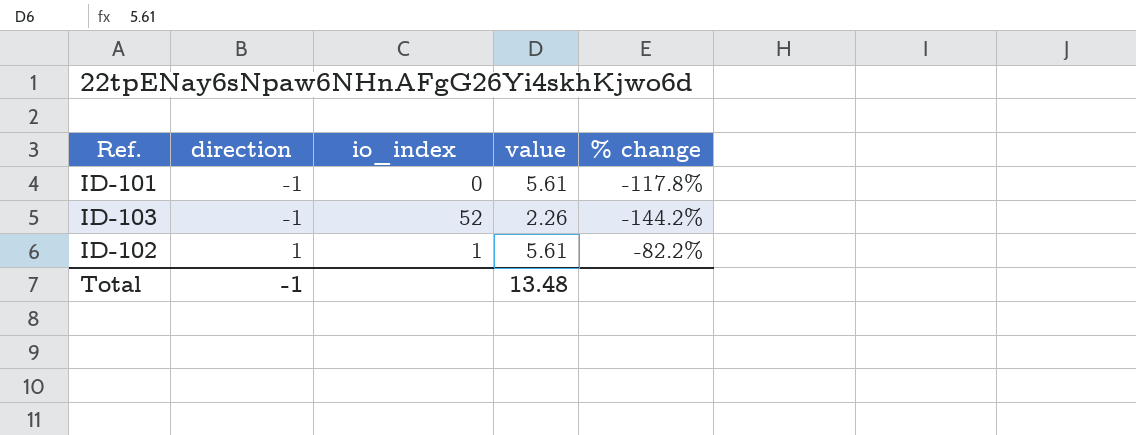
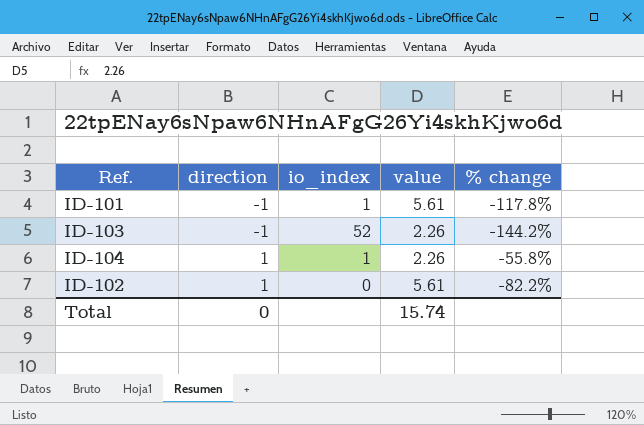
ID-101 | io_index: 0 -> 1
row ID-104: none -> 1 | 1 | 2.26 | -55.8%
ID-102 | io_index: 1 -> 0
Total | direction: -1 -> 0
Total | value: 13.48 -> 15.74

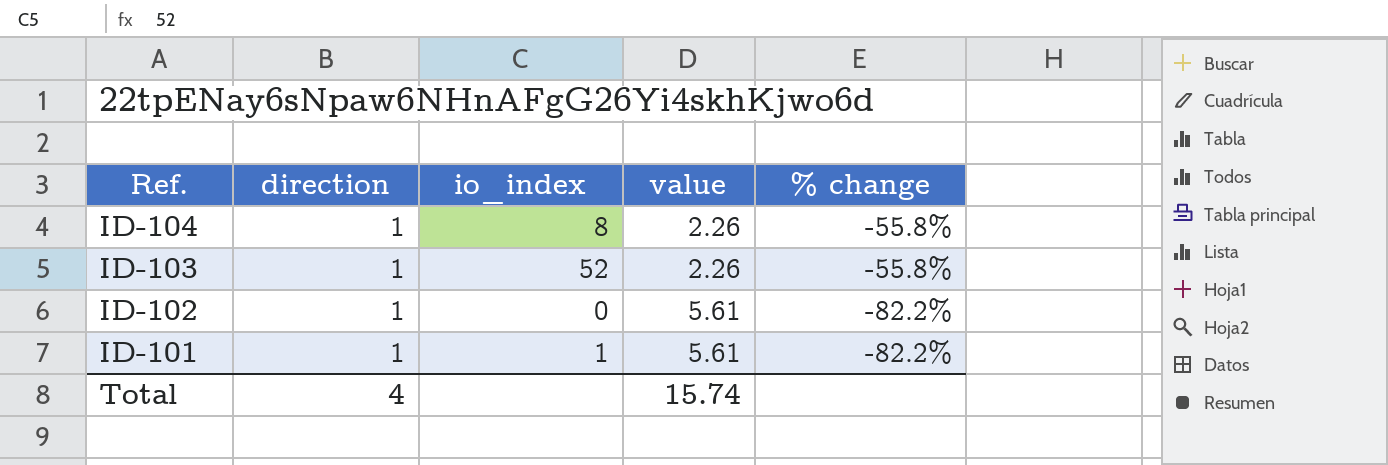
row order: direction ascending -> Ref. descending
ID-104 | io_index: 1 -> 8
ID-103 | direction: -1 -> 1
ID-103 | % change: -144.2% -> -55.8%
ID-101 | direction: -1 -> 1
ID-101 | % change: -117.8% -> -82.2%
Total | direction: 0 -> 4

